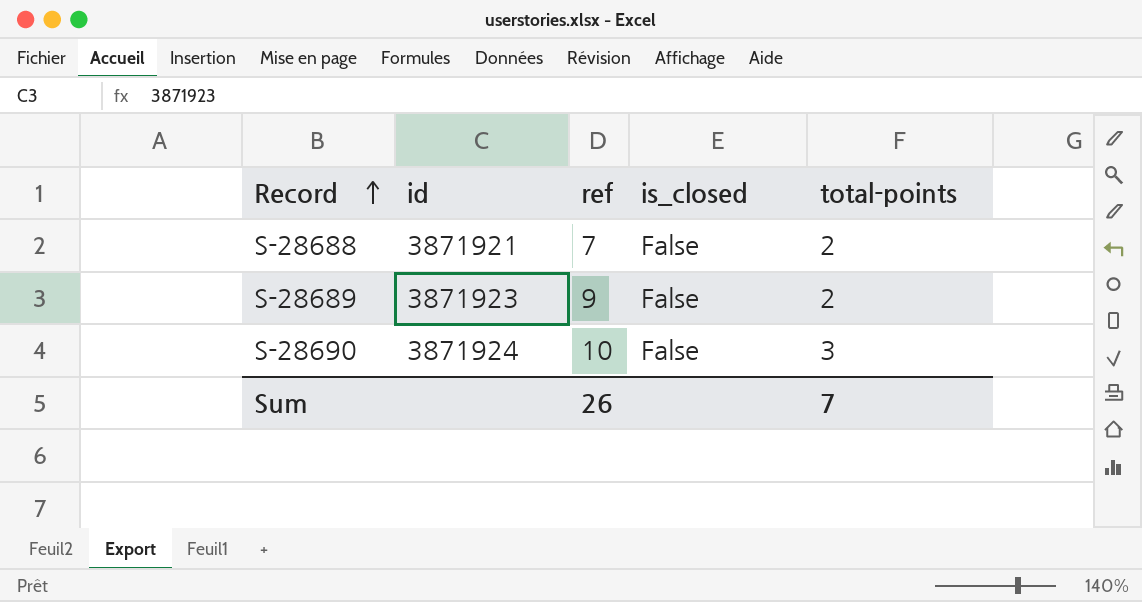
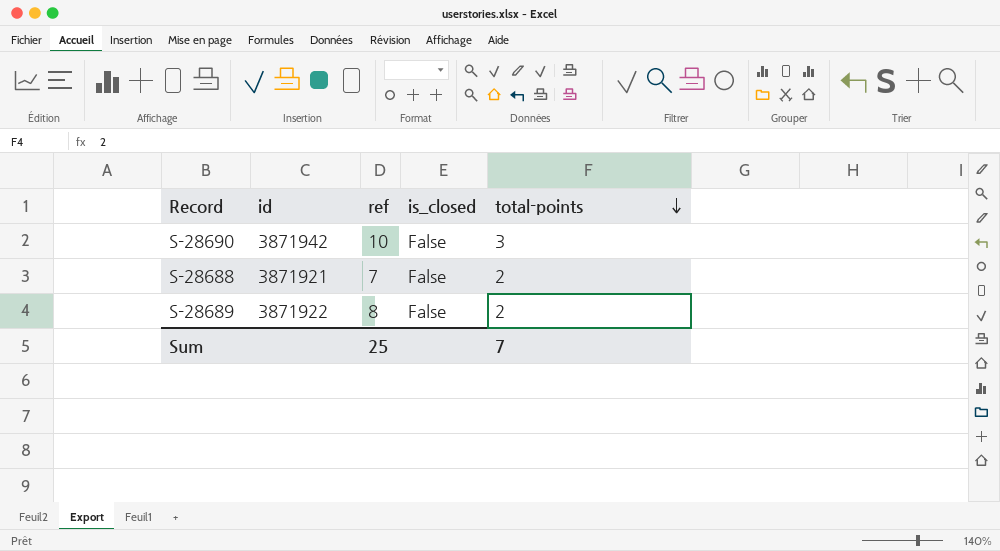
row order: Record ascending -> total-points descending
S-28690 | id: 3871924 -> 3871942
S-28689 | id: 3871923 -> 3871922
S-28689 | ref: 9 -> 8
Sum | ref: 26 -> 25

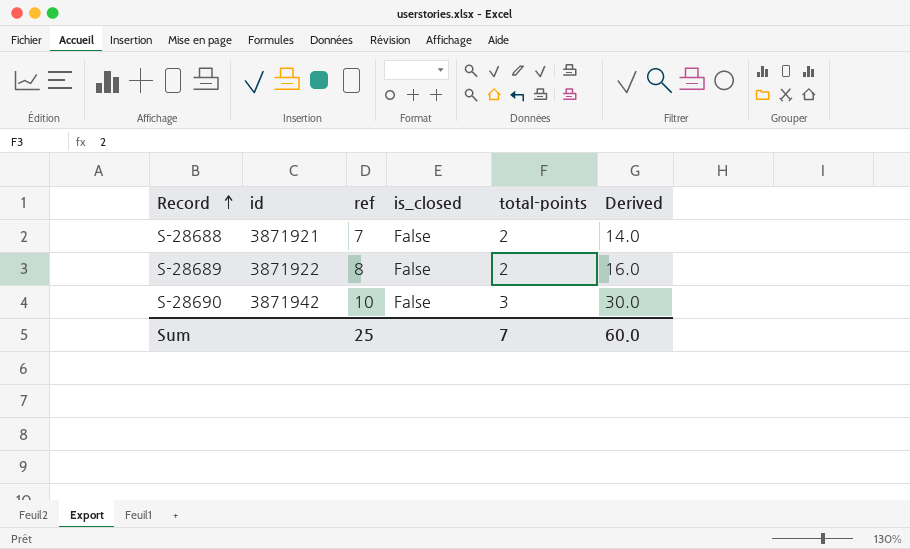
row order: total-points descending -> Record ascending
column Derived | formula: none -> [ref] * [total-points]

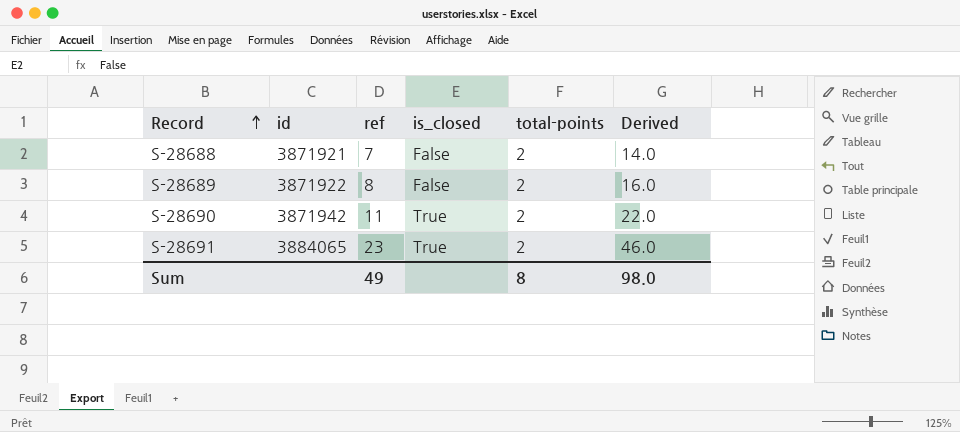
S-28690 | ref: 10 -> 11
S-28690 | is_closed: False -> True
S-28690 | total-points: 3 -> 2
S-28690 | Derived: 30.0 -> 22.0
row S-28691: none -> 3884065 | 23 | True | 2 | 46.0
Sum | ref: 25 -> 49
Sum | total-points: 7 -> 8
Sum | Derived: 60.0 -> 98.0

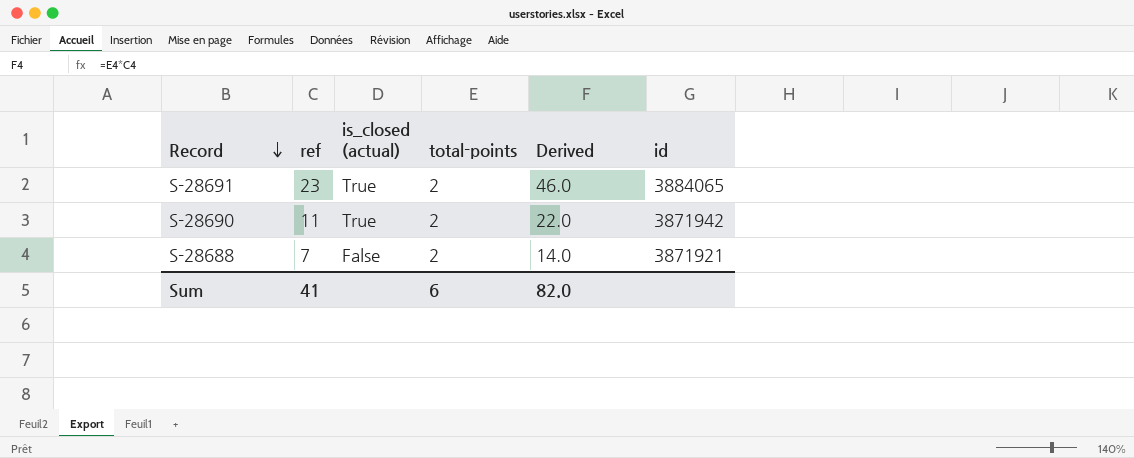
row order: Record ascending -> Record descending
column name: is_closed -> is_closed (actual)
column id | position: 2 -> 6
row S-28689: 3871922 | 8 | False | 2 | 16.0 -> none
Sum | ref: 49 -> 41
Sum | total-points: 8 -> 6
Sum | Derived: 98.0 -> 82.0

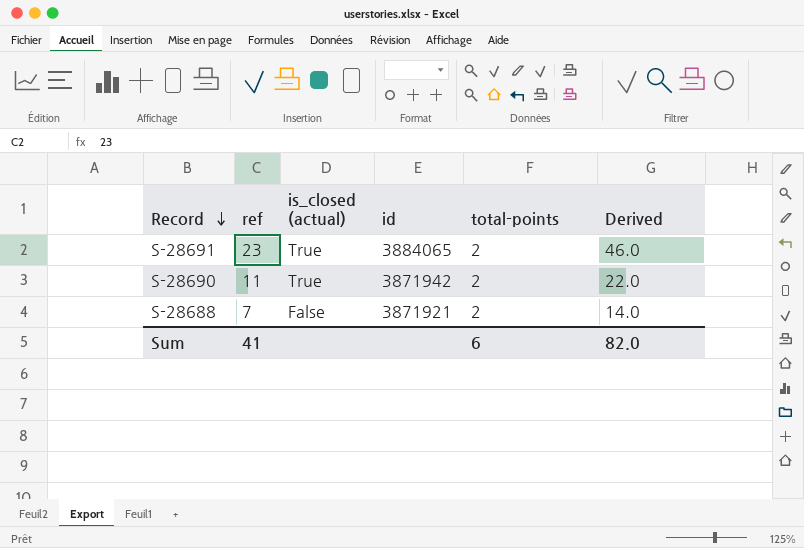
column id | position: 6 -> 4

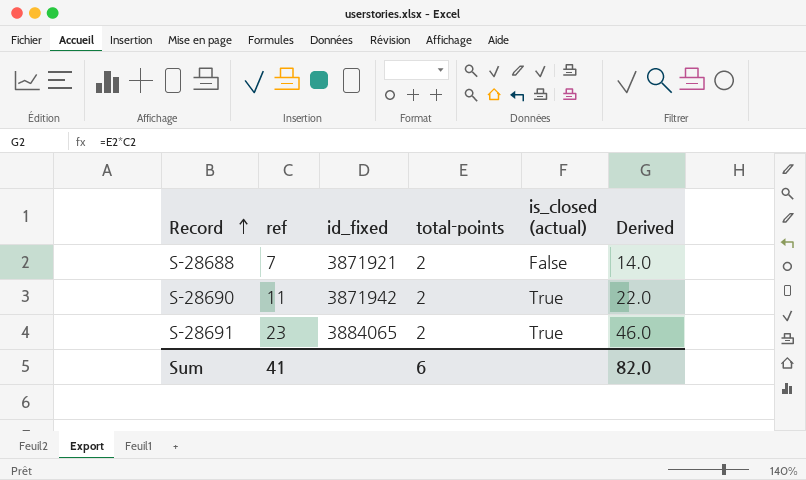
row order: Record descending -> Record ascending
column name: id -> id_fixed
column is_closed (actual) | position: 3 -> 5

